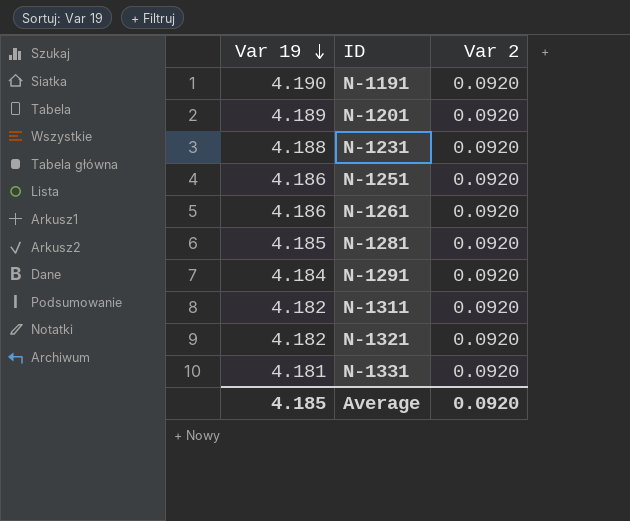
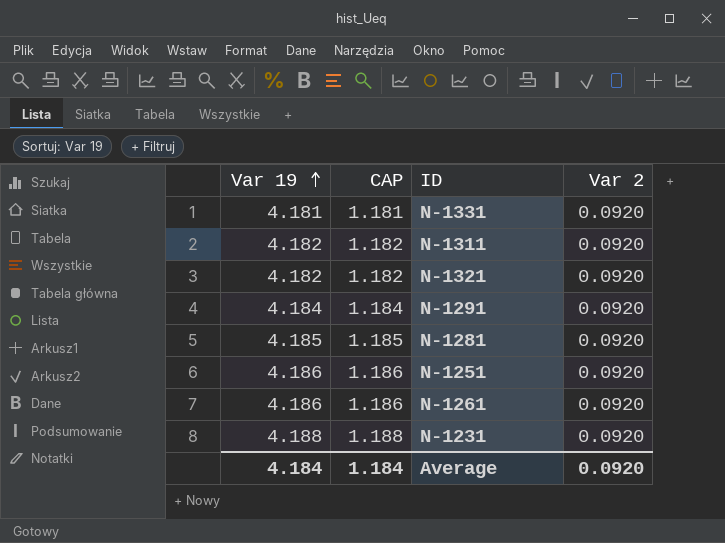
row order: Var 19 descending -> Var 19 ascending
column CAP | formula: none -> [Var 19] - 3
row N-1191: 4.190 | 0.0920 -> none
row N-1201: 4.189 | 0.0920 -> none
Average | Var 19: 4.185 -> 4.184

